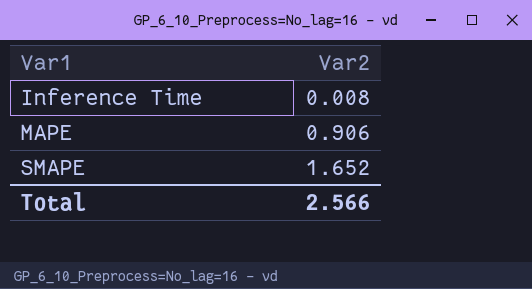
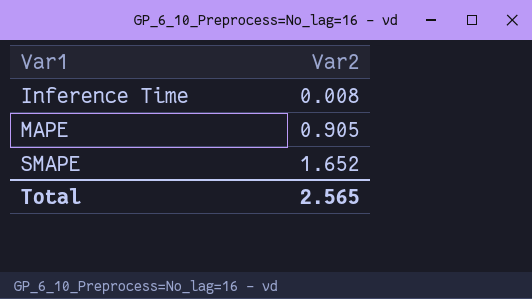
MAPE | Var2: 0.906 -> 0.905
Total | Var2: 2.566 -> 2.565

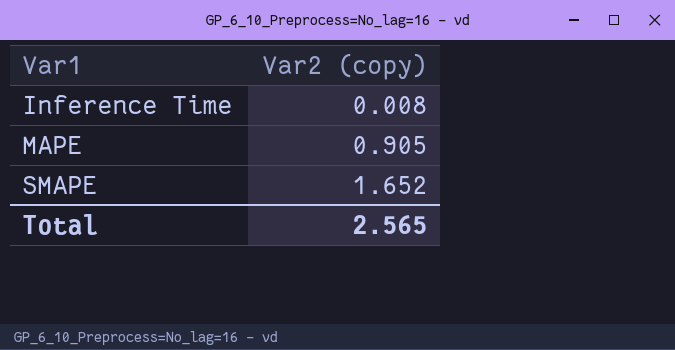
column name: Var2 -> Var2 (copy)

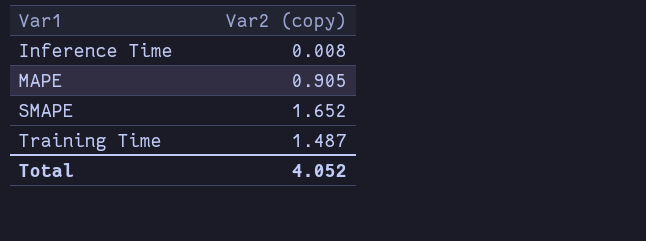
row Training Time: none -> 1.487
Total | Var2 (copy): 2.565 -> 4.052

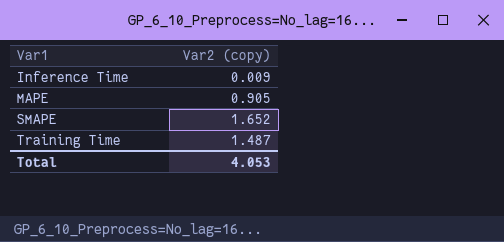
Inference Time | Var2 (copy): 0.008 -> 0.009
Total | Var2 (copy): 4.052 -> 4.053

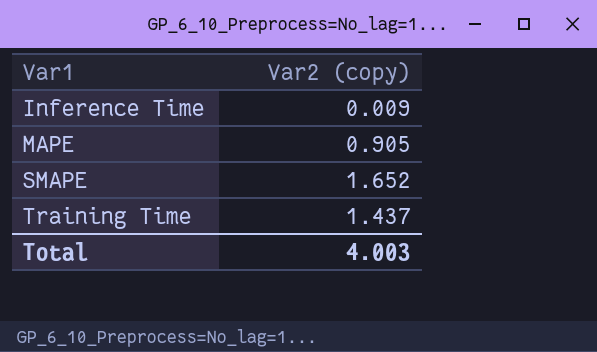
Training Time | Var2 (copy): 1.487 -> 1.437
Total | Var2 (copy): 4.053 -> 4.003

